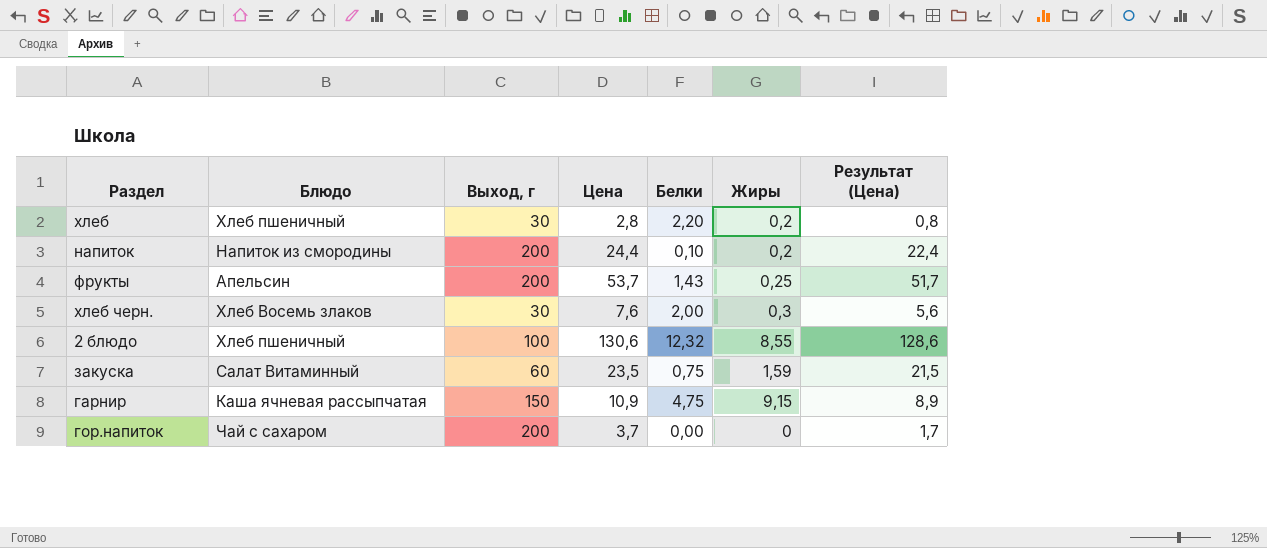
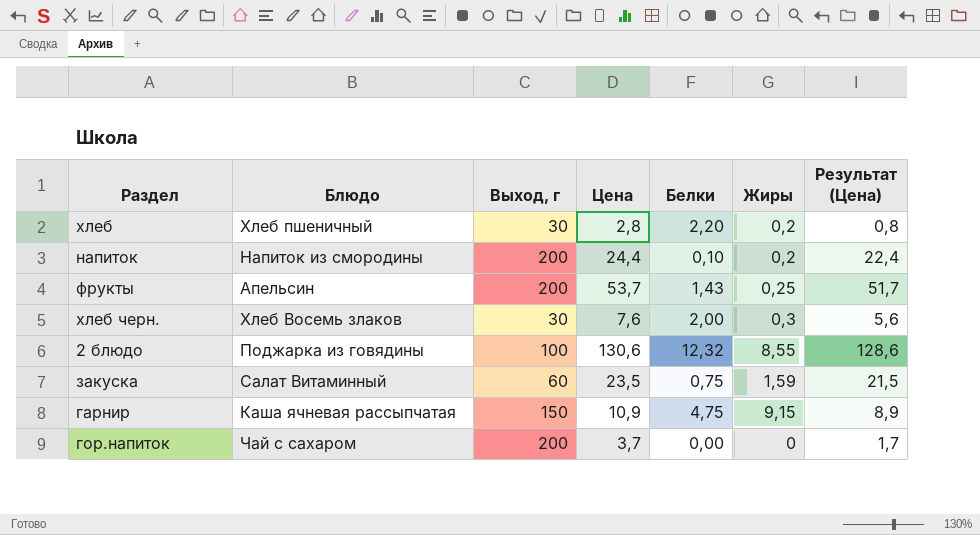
2 блюдо | Блюдо: Хлеб пшеничный -> Поджарка из говядины

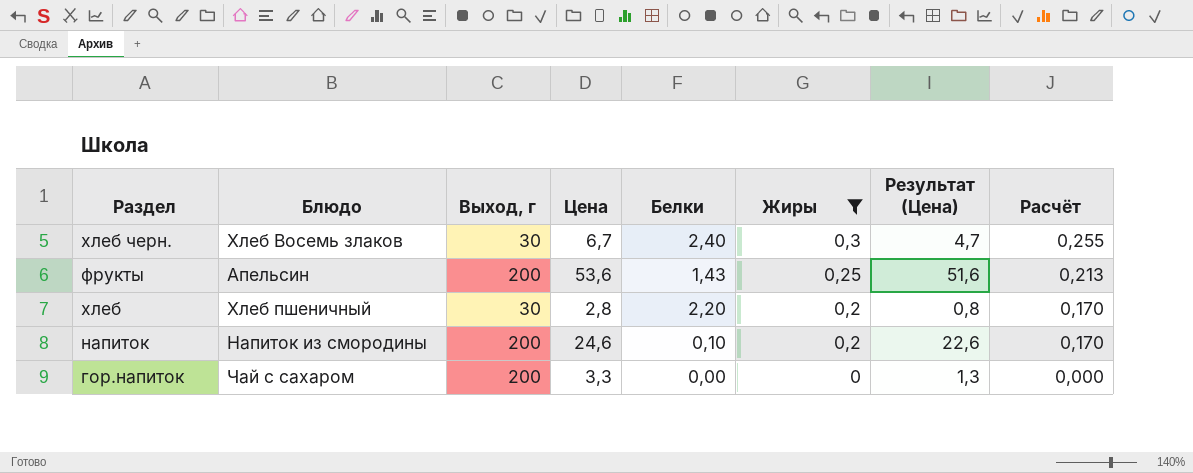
filter: none -> Жиры <= 0,3
row order: none -> Жиры descending
column Расчёт | formula: none -> [Жиры] * 0,85
хлеб черн. | Цена: 7,6 -> 6,7
хлеб черн. | Белки: 2,00 -> 2,40
хлеб черн. | Результат (Цена): 5,6 -> 4,7
фрукты | Цена: 53,7 -> 53,6
фрукты | Результат (Цена): 51,7 -> 51,6
напиток | Цена: 24,4 -> 24,6
напиток | Результат (Цена): 22,4 -> 22,6
гор.напиток | Цена: 3,7 -> 3,3
гор.напиток | Результат (Цена): 1,7 -> 1,3

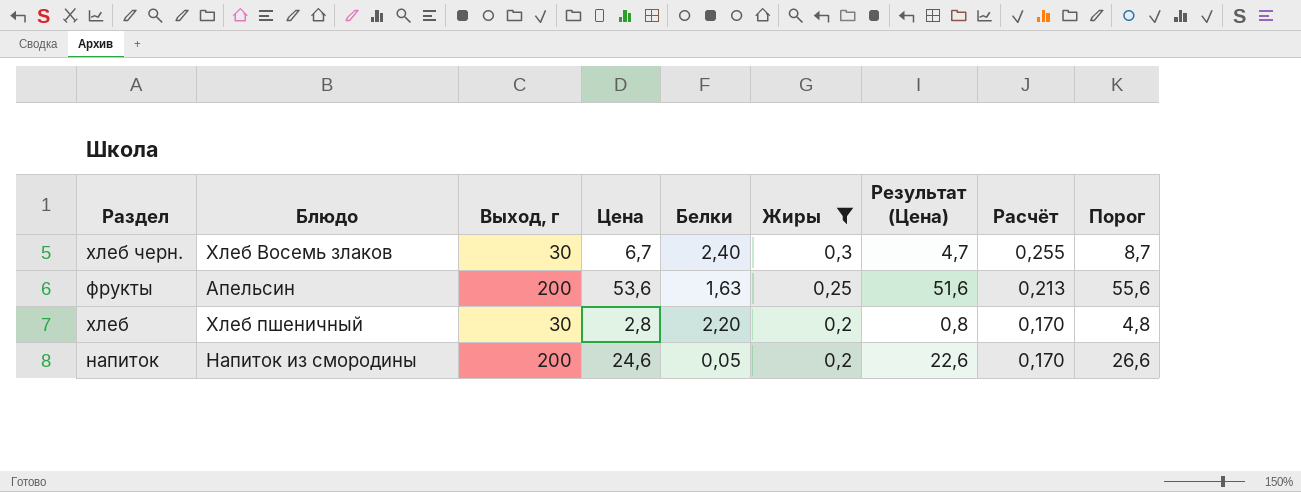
column Порог | formula: none -> [Цена] + 2
row гор.напиток: Чай с сахаром | 200 | 3,3 | 0,00 | 0 | 1,3 | 0,000 -> none
фрукты | Белки: 1,43 -> 1,63
напиток | Белки: 0,10 -> 0,05

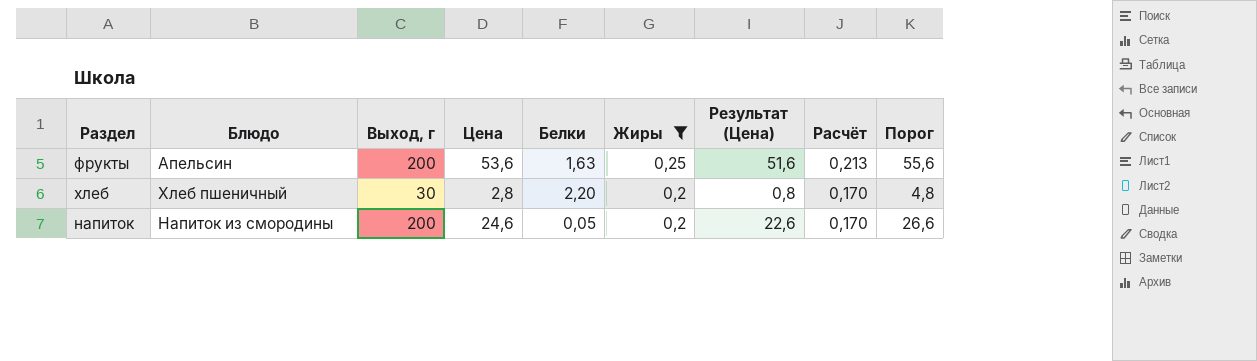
row хлеб черн.: Хлеб Восемь злаков | 30 | 6,7 | 2,40 | 0,3 | 4,7 | 0,255 | 8,7 -> none

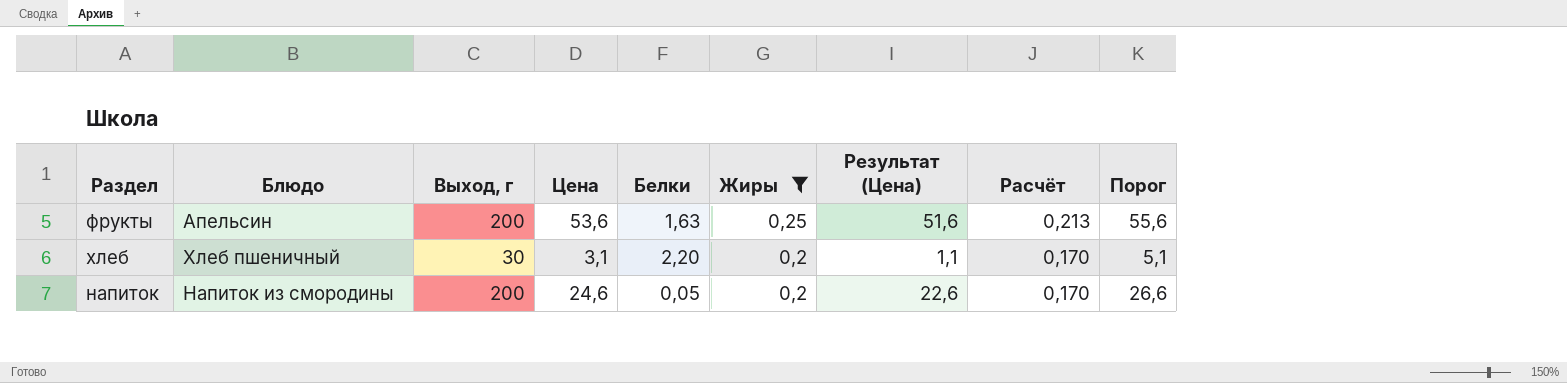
хлеб | Цена: 2,8 -> 3,1
хлеб | Результат (Цена): 0,8 -> 1,1
хлеб | Порог: 4,8 -> 5,1

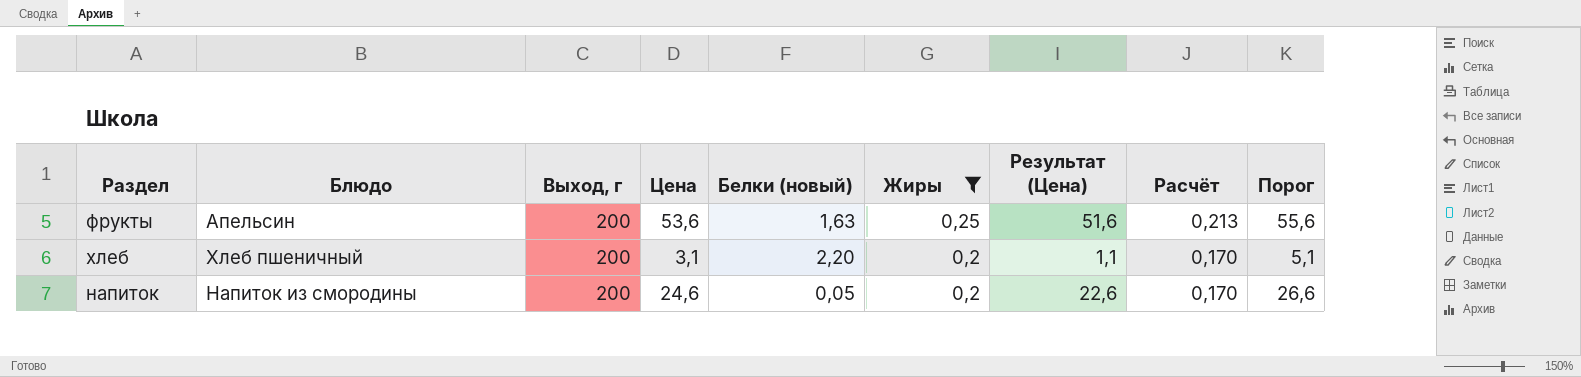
column name: Белки -> Белки (новый)
хлеб | Выход, г: 30 -> 200

